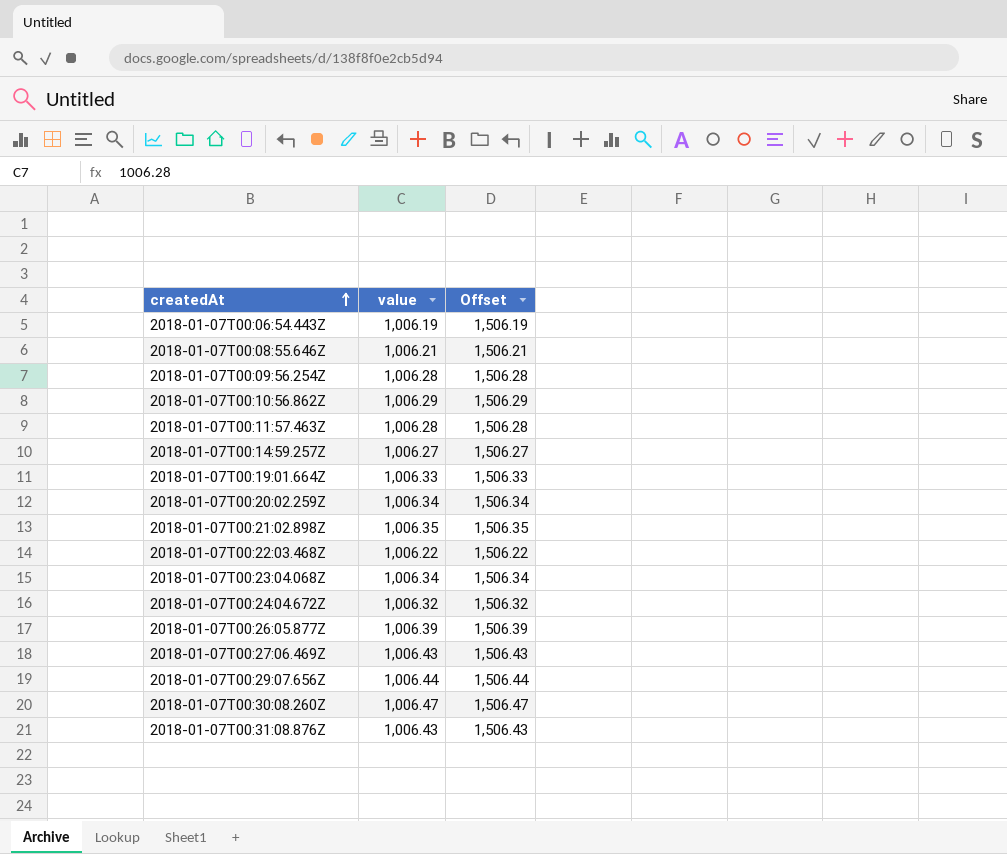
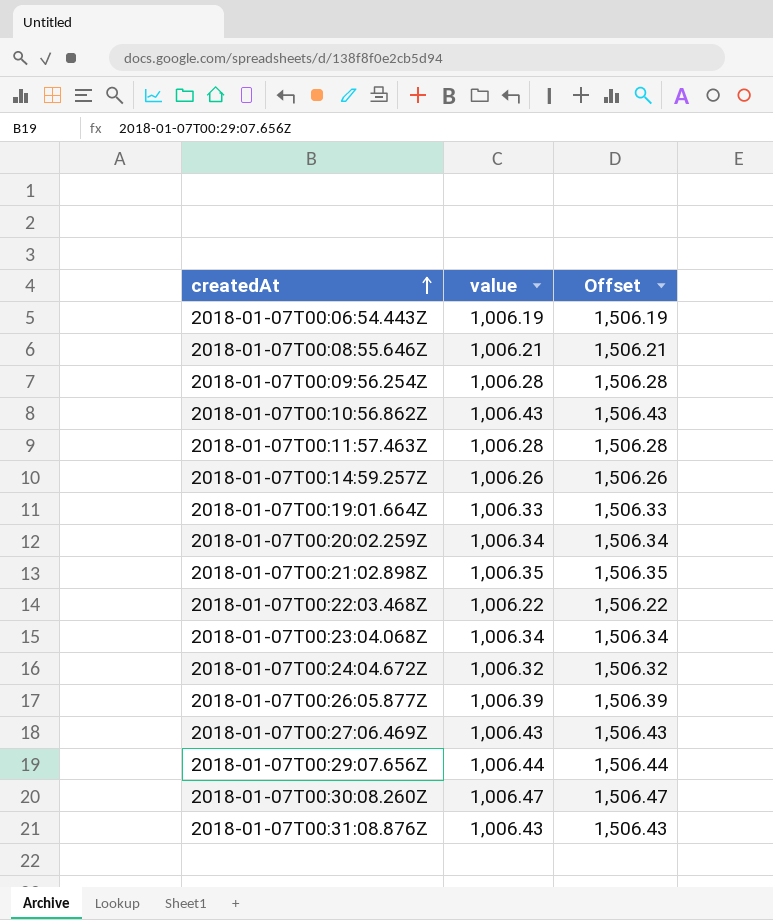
2018-01-07T00:10:56.862Z | value: 1,006.29 -> 1,006.43
2018-01-07T00:10:56.862Z | Offset: 1,506.29 -> 1,506.43
2018-01-07T00:14:59.257Z | value: 1,006.27 -> 1,006.26
2018-01-07T00:14:59.257Z | Offset: 1,506.27 -> 1,506.26

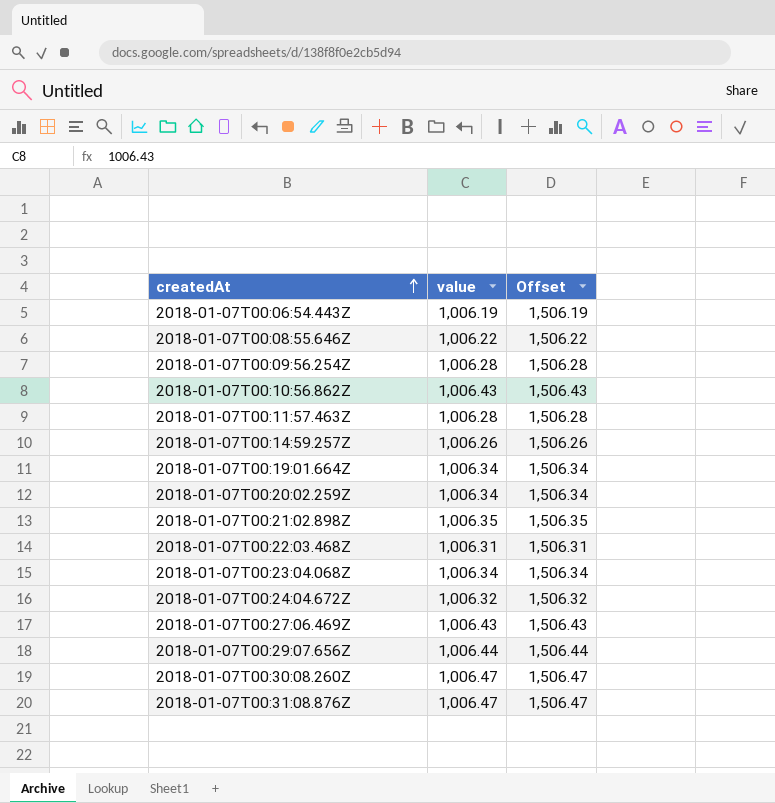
row 2018-01-07T00:26:05.877Z: 1,006.39 | 1,506.39 -> none
2018-01-07T00:08:55.646Z | value: 1,006.21 -> 1,006.22
2018-01-07T00:08:55.646Z | Offset: 1,506.21 -> 1,506.22
2018-01-07T00:19:01.664Z | value: 1,006.33 -> 1,006.34
2018-01-07T00:19:01.664Z | Offset: 1,506.33 -> 1,506.34
2018-01-07T00:22:03.468Z | value: 1,006.22 -> 1,006.31
2018-01-07T00:22:03.468Z | Offset: 1,506.22 -> 1,506.31
2018-01-07T00:31:08.876Z | value: 1,006.43 -> 1,006.47
2018-01-07T00:31:08.876Z | Offset: 1,506.43 -> 1,506.47

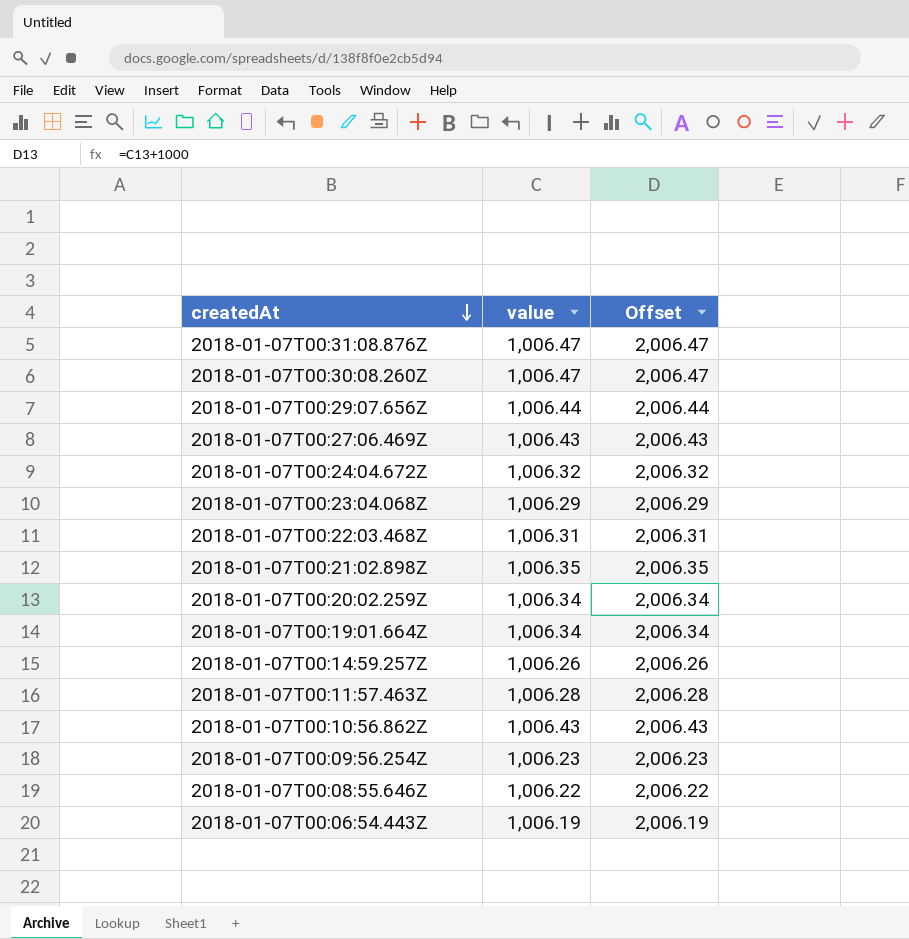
row order: createdAt ascending -> createdAt descending
column Offset | formula: [value] + 500 -> [value] + 1000
2018-01-07T00:23:04.068Z | value: 1,006.34 -> 1,006.29
2018-01-07T00:09:56.254Z | value: 1,006.28 -> 1,006.23

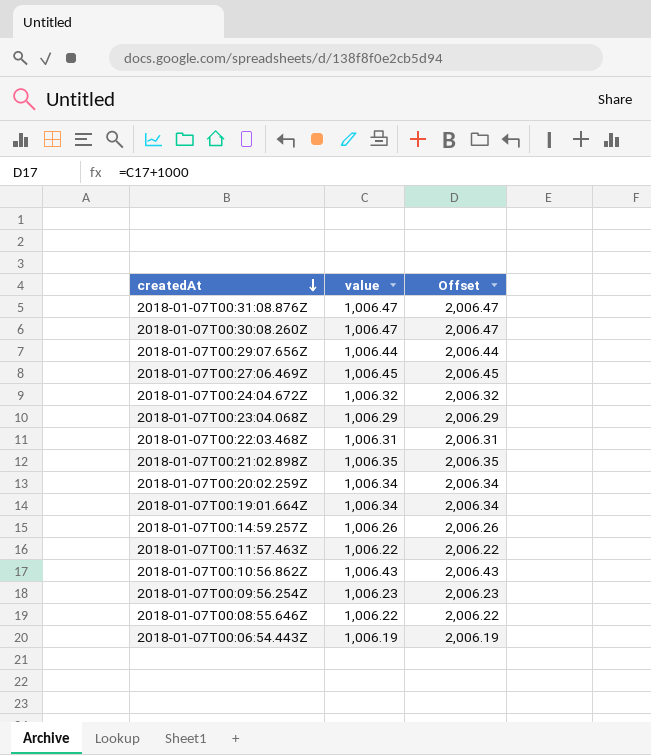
2018-01-07T00:27:06.469Z | value: 1,006.43 -> 1,006.45
2018-01-07T00:27:06.469Z | Offset: 2,006.43 -> 2,006.45
2018-01-07T00:11:57.463Z | value: 1,006.28 -> 1,006.22
2018-01-07T00:11:57.463Z | Offset: 2,006.28 -> 2,006.22

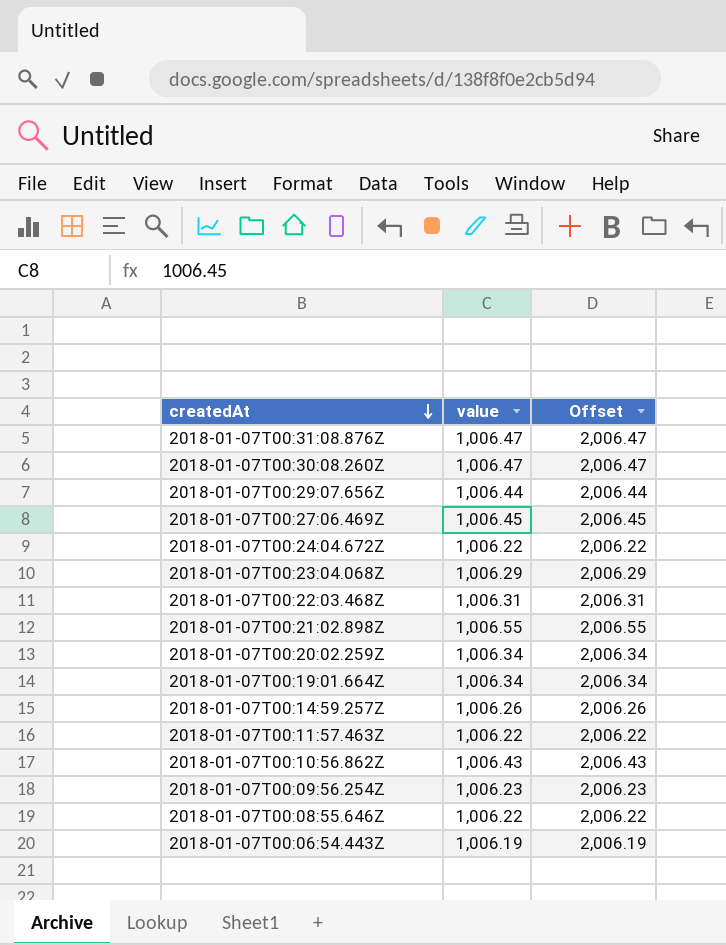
2018-01-07T00:24:04.672Z | value: 1,006.32 -> 1,006.22
2018-01-07T00:24:04.672Z | Offset: 2,006.32 -> 2,006.22
2018-01-07T00:21:02.898Z | value: 1,006.35 -> 1,006.55
2018-01-07T00:21:02.898Z | Offset: 2,006.35 -> 2,006.55

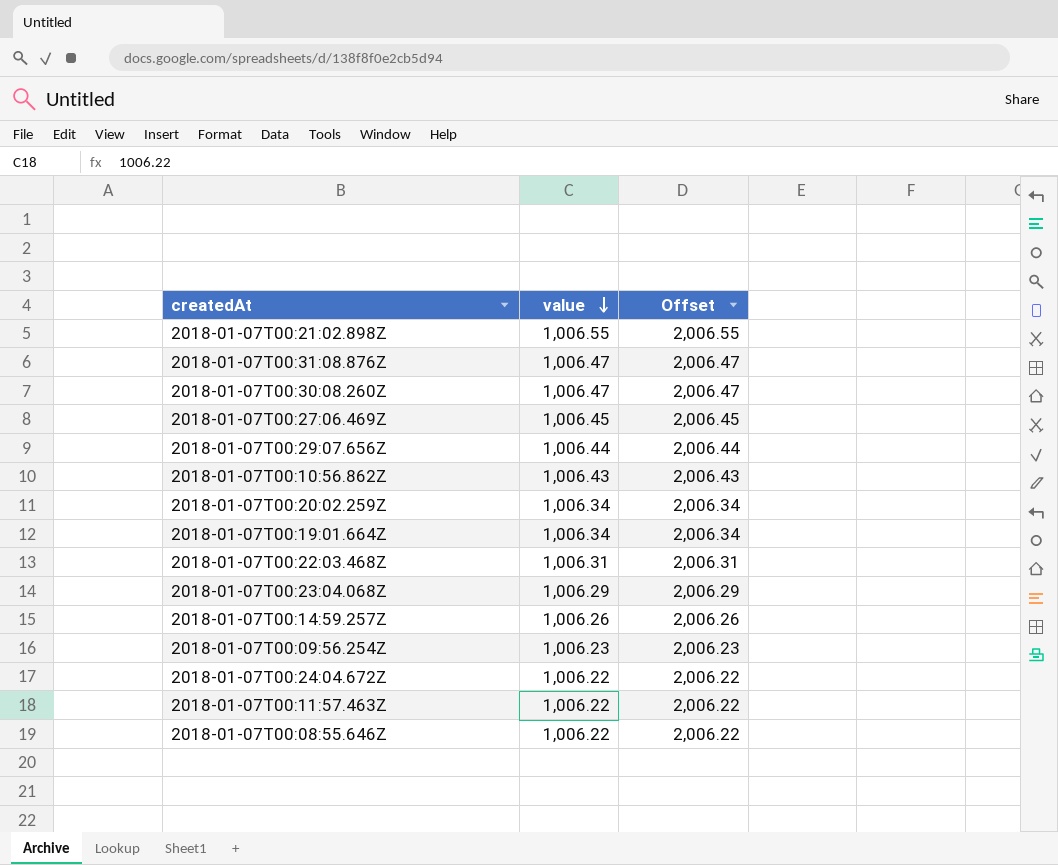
row order: createdAt descending -> value descending
row 2018-01-07T00:06:54.443Z: 1,006.19 | 2,006.19 -> none

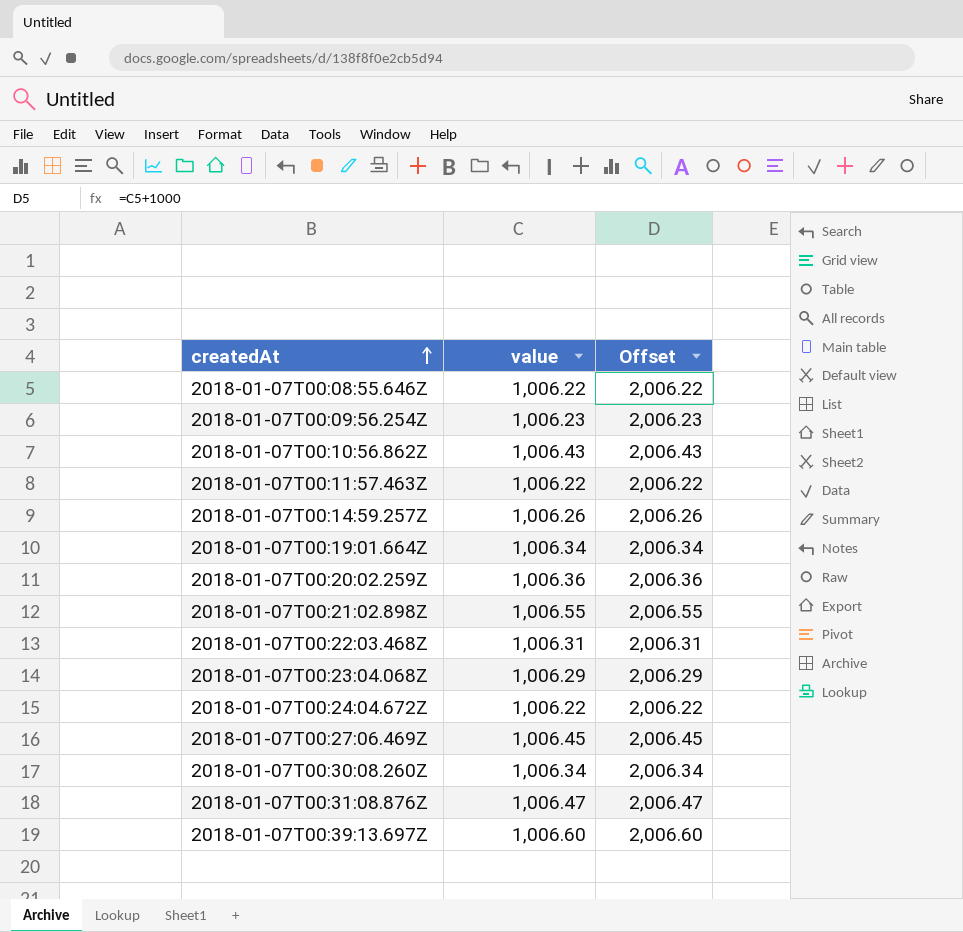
row order: value descending -> createdAt ascending
row 2018-01-07T00:29:07.656Z: 1,006.44 | 2,006.44 -> none
2018-01-07T00:20:02.259Z | value: 1,006.34 -> 1,006.36
2018-01-07T00:20:02.259Z | Offset: 2,006.34 -> 2,006.36
2018-01-07T00:30:08.260Z | value: 1,006.47 -> 1,006.34
2018-01-07T00:30:08.260Z | Offset: 2,006.47 -> 2,006.34
row 2018-01-07T00:39:13.697Z: none -> 1,006.60 | 2,006.60

